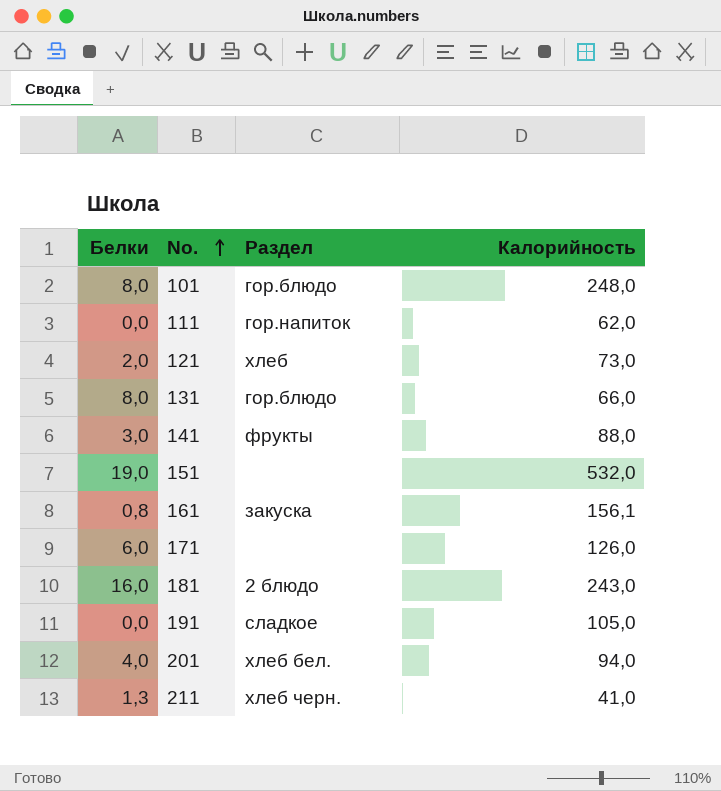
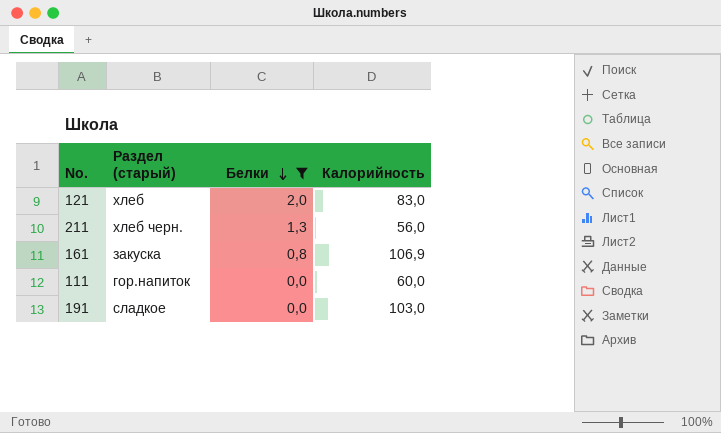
filter: none -> Белки <= 2,0
row order: No. ascending -> Белки descending
column name: Раздел -> Раздел (старый)
column Белки | position: 1 -> 3
121 | Калорийность: 73,0 -> 83,0
211 | Калорийность: 41,0 -> 56,0
161 | Калорийность: 156,1 -> 106,9
111 | Калорийность: 62,0 -> 60,0
191 | Калорийность: 105,0 -> 103,0

